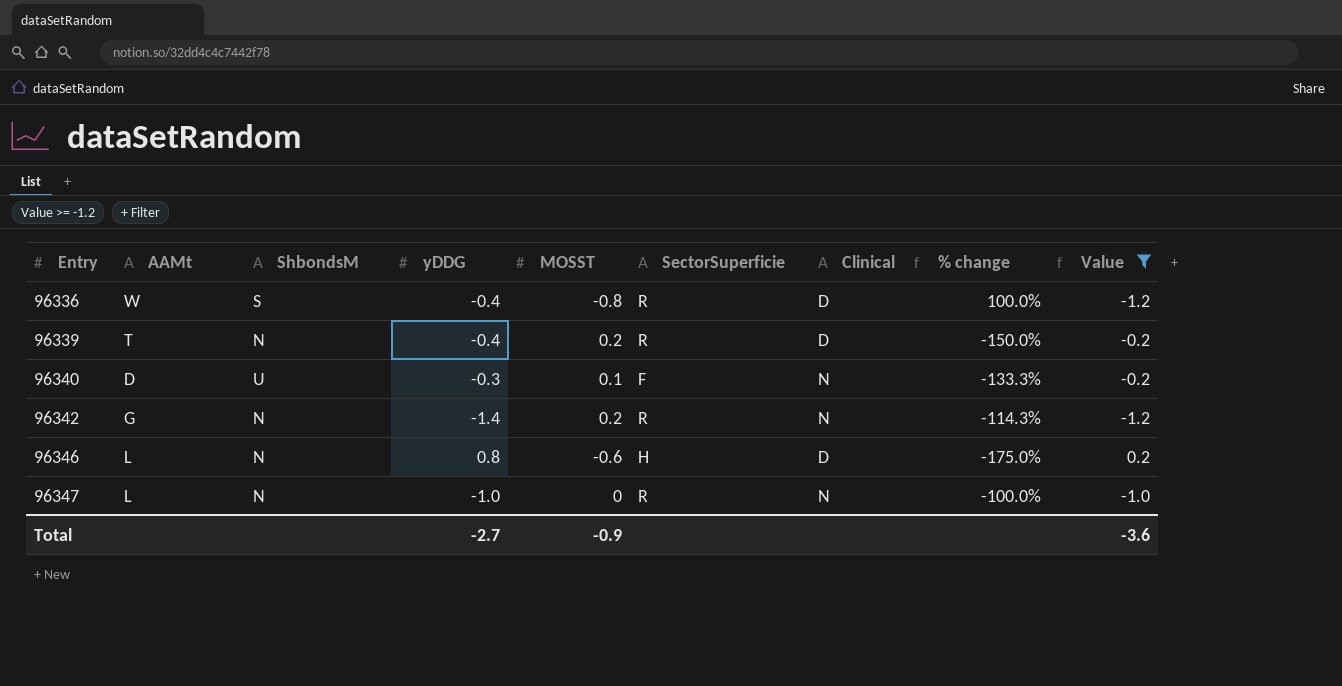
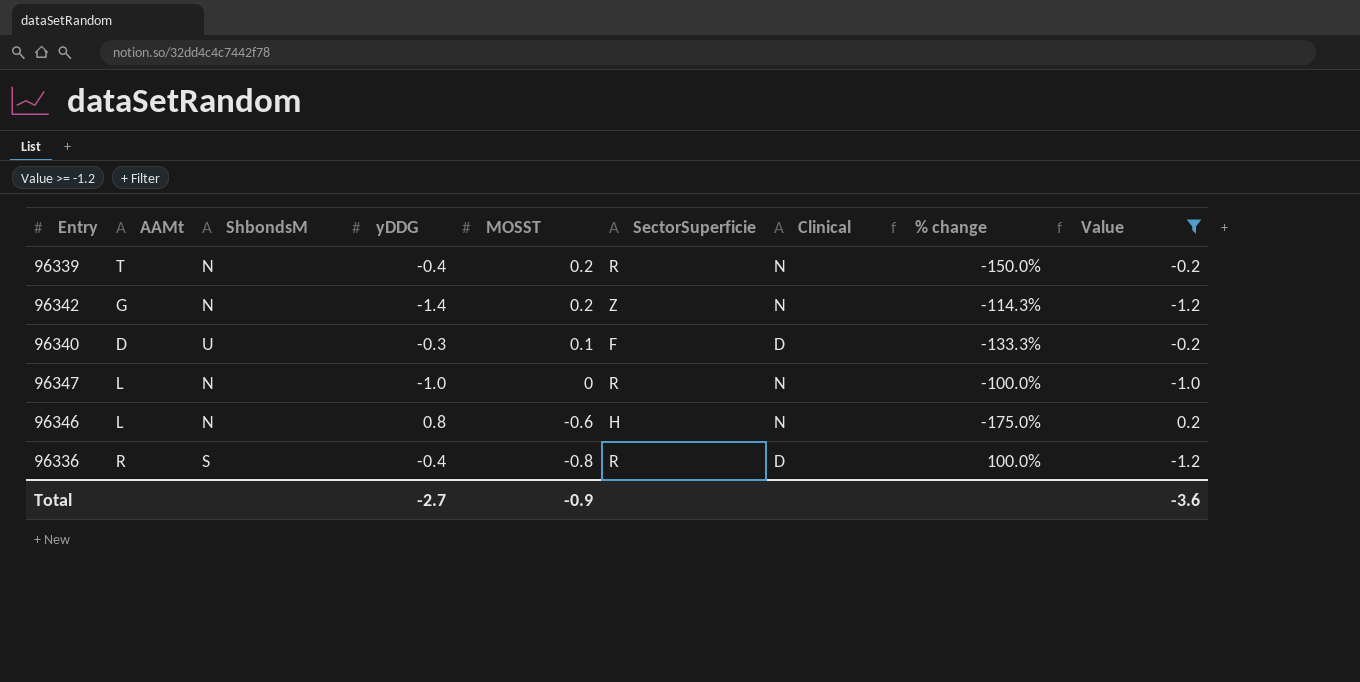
row order: Entry ascending -> MOSST descending
96339 | Clinical: D -> N
96342 | SectorSuperficie: R -> Z
96340 | Clinical: N -> D
96346 | Clinical: D -> N
96336 | AAMt: W -> R

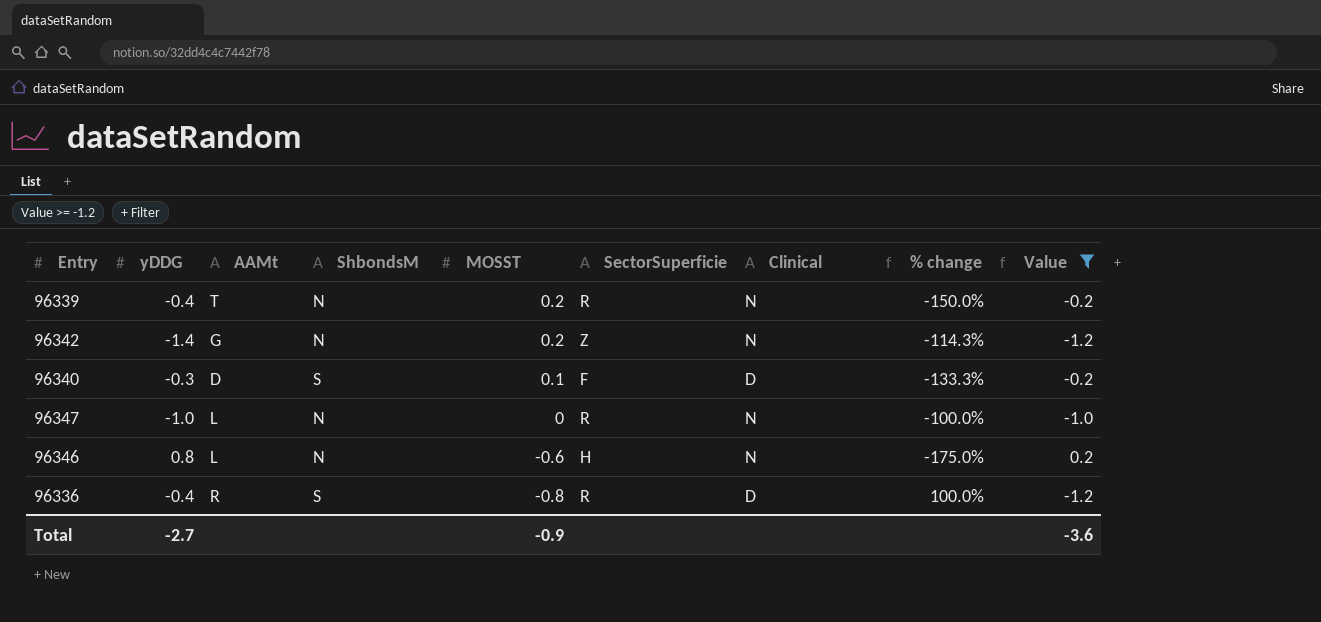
column yDDG | position: 4 -> 2
96340 | ShbondsM: U -> S

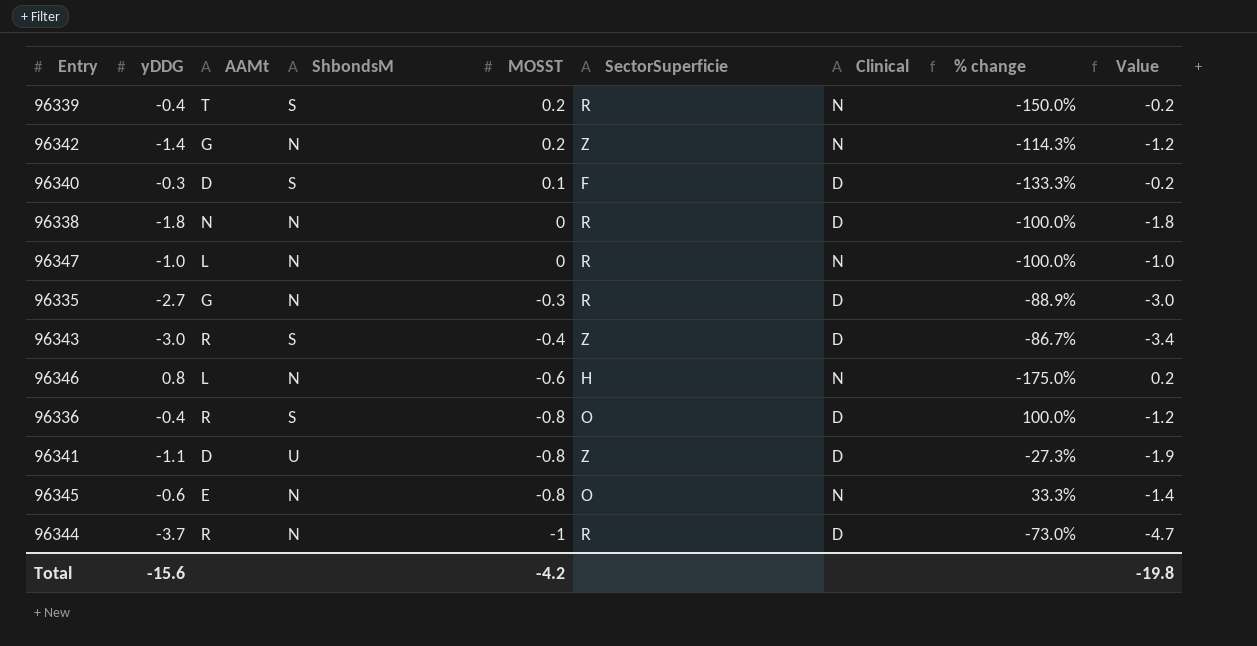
filter: Value >= -1.2 -> none
96339 | ShbondsM: N -> S
96336 | SectorSuperficie: R -> O
Total | yDDG: -2.7 -> -15.6
Total | MOSST: -0.9 -> -4.2
Total | Value: -3.6 -> -19.8

